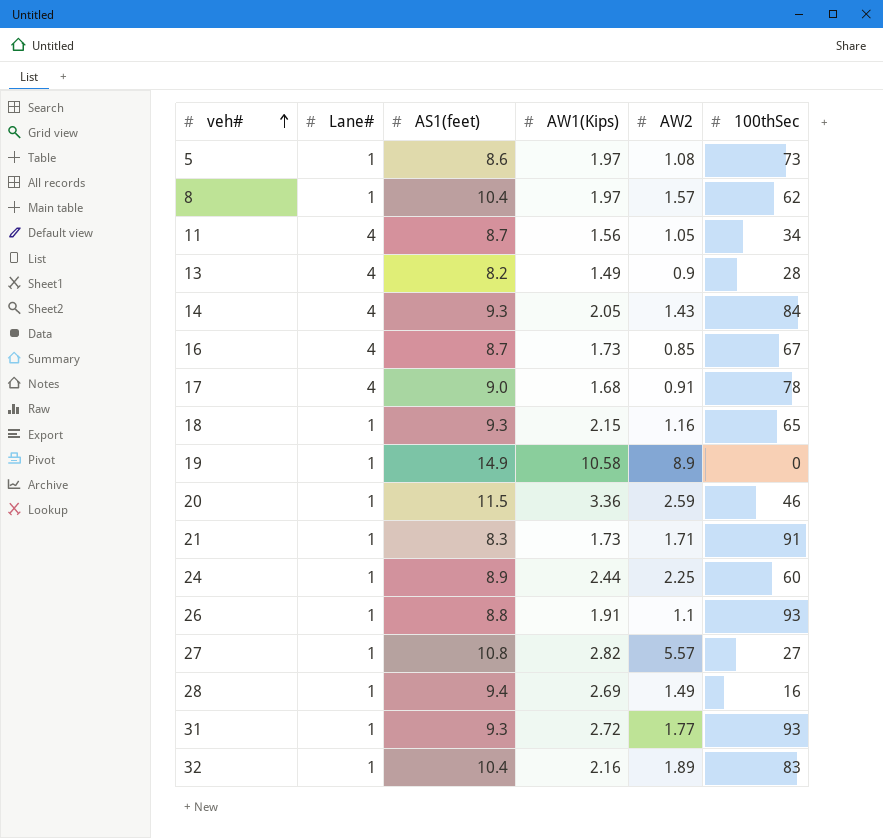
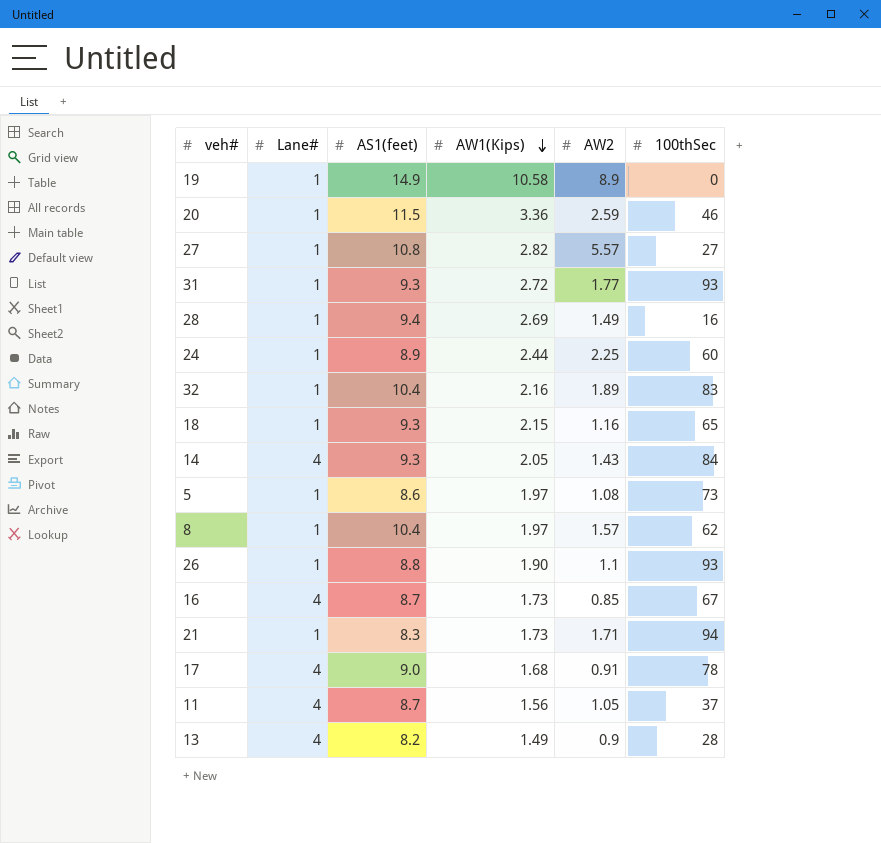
row order: veh# ascending -> AW1(Kips) descending
26 | AW1(Kips): 1.91 -> 1.90
21 | 100thSec: 91 -> 94
11 | 100thSec: 34 -> 37

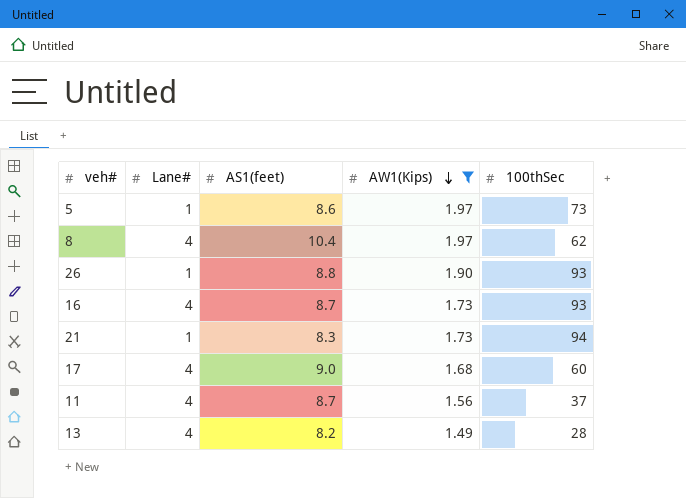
filter: none -> AW1(Kips) <= 1.97
column AW2 | position: 5 -> none
8 | Lane#: 1 -> 4
16 | 100thSec: 67 -> 93
17 | 100thSec: 78 -> 60

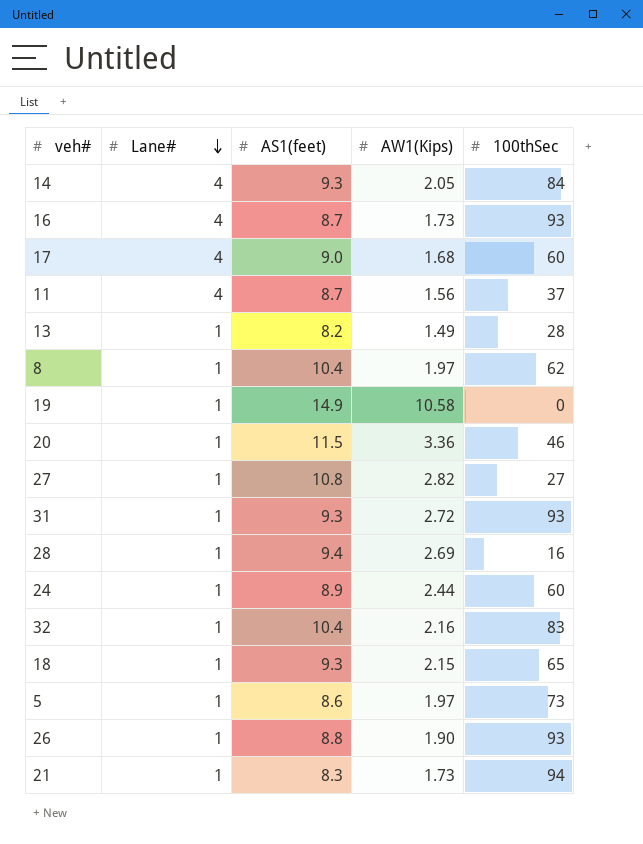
filter: AW1(Kips) <= 1.97 -> none
row order: AW1(Kips) descending -> Lane# descending
13 | Lane#: 4 -> 1
8 | Lane#: 4 -> 1

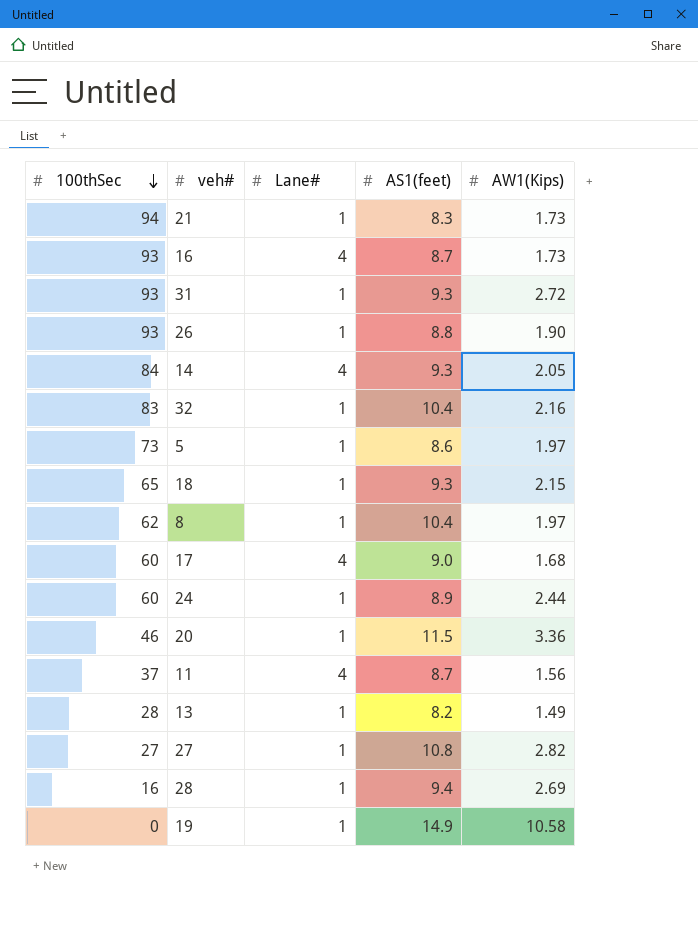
row order: Lane# descending -> 100thSec descending
column 100thSec | position: 5 -> 1

